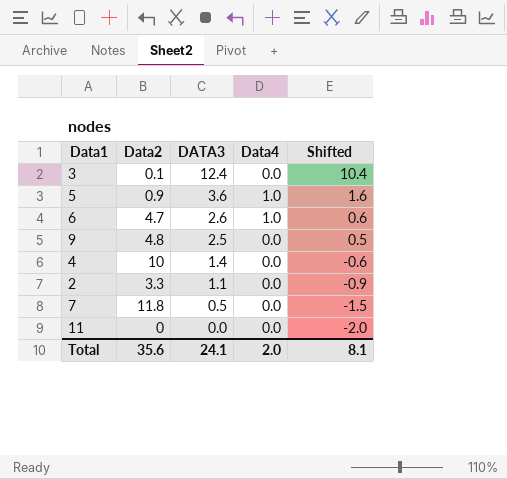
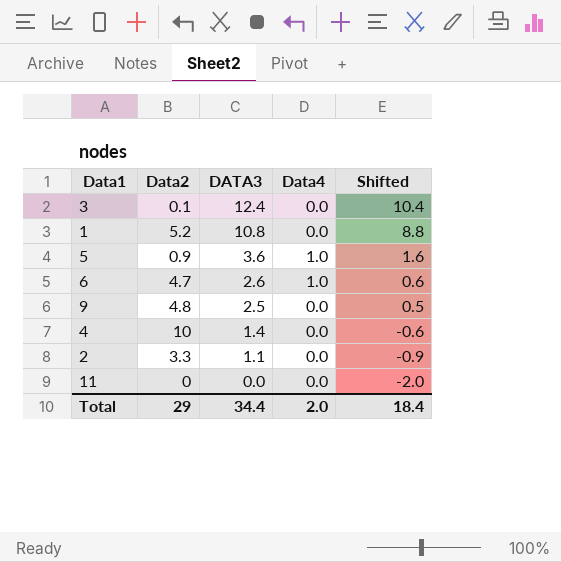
row 7: 11.8 | 0.5 | 0.0 | -1.5 -> none
row 1: none -> 5.2 | 10.8 | 0.0 | 8.8
Total | Data2: 35.6 -> 29
Total | DATA3: 24.1 -> 34.4
Total | Shifted: 8.1 -> 18.4

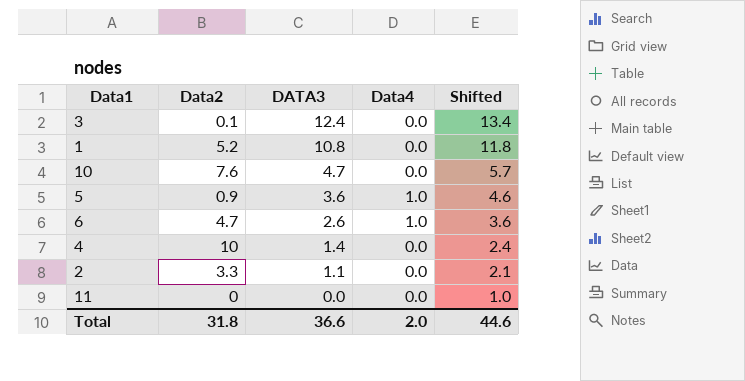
column Shifted | formula: [DATA3] - 2 -> [DATA3] + 1
row 9: 4.8 | 2.5 | 0.0 | 0.5 -> none
row 10: none -> 7.6 | 4.7 | 0.0 | 5.7
Total | Data2: 29 -> 31.8
Total | DATA3: 34.4 -> 36.6
Total | Shifted: 18.4 -> 44.6

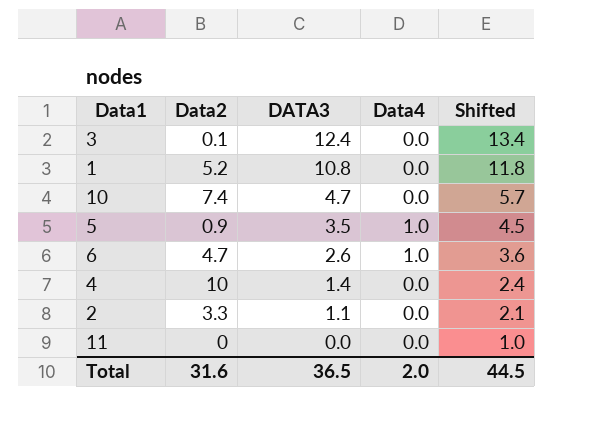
10 | Data2: 7.6 -> 7.4
5 | DATA3: 3.6 -> 3.5
5 | Shifted: 4.6 -> 4.5
Total | Data2: 31.8 -> 31.6
Total | DATA3: 36.6 -> 36.5
Total | Shifted: 44.6 -> 44.5

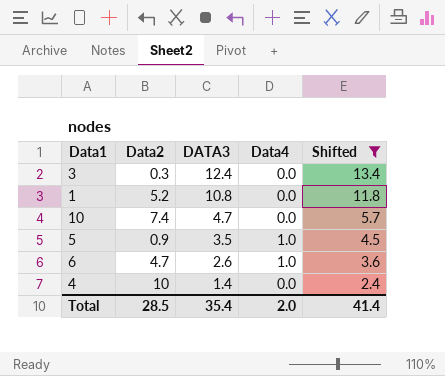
filter: none -> Shifted >= 2.4
3 | Data2: 0.1 -> 0.3
Total | Data2: 31.6 -> 28.5
Total | DATA3: 36.5 -> 35.4
Total | Shifted: 44.5 -> 41.4

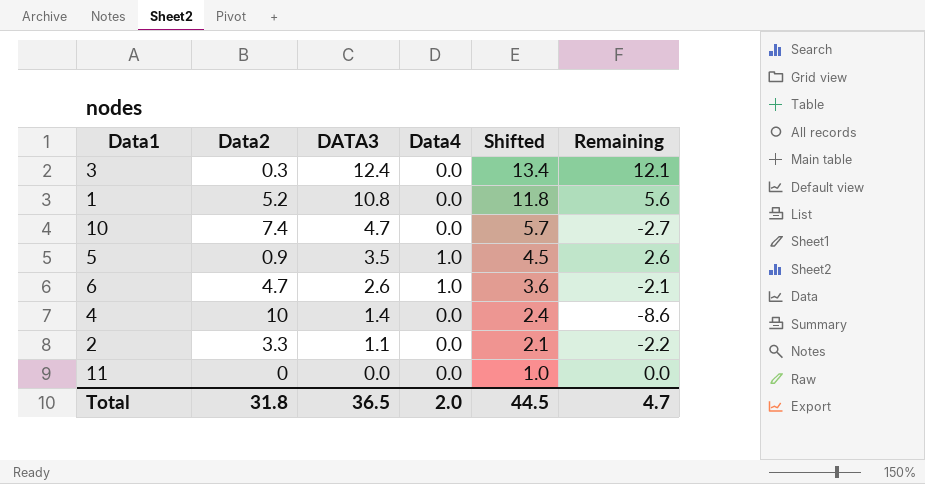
filter: Shifted >= 2.4 -> none
column Remaining | formula: none -> [DATA3] - [Data2]
Total | Data2: 28.5 -> 31.8
Total | DATA3: 35.4 -> 36.5
Total | Shifted: 41.4 -> 44.5

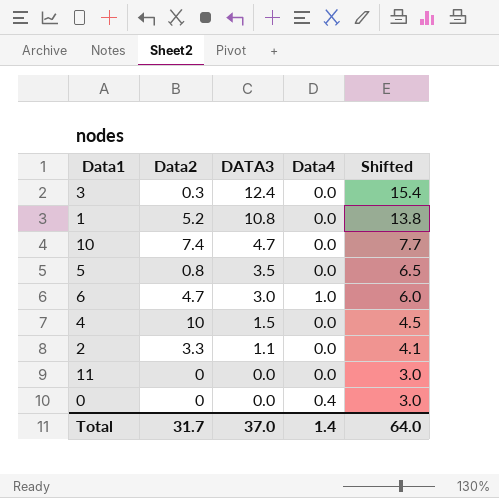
column Remaining | formula: [DATA3] - [Data2] -> none
column Shifted | formula: [DATA3] + 1 -> [DATA3] + 3
5 | Data2: 0.9 -> 0.8
5 | Data4: 1.0 -> 0.0
6 | DATA3: 2.6 -> 3.0
4 | DATA3: 1.4 -> 1.5
row 0: none -> 0 | 0.0 | 0.4 | 3.0
Total | Data2: 31.8 -> 31.7
Total | DATA3: 36.5 -> 37.0
Total | Data4: 2.0 -> 1.4
Total | Shifted: 44.5 -> 64.0

